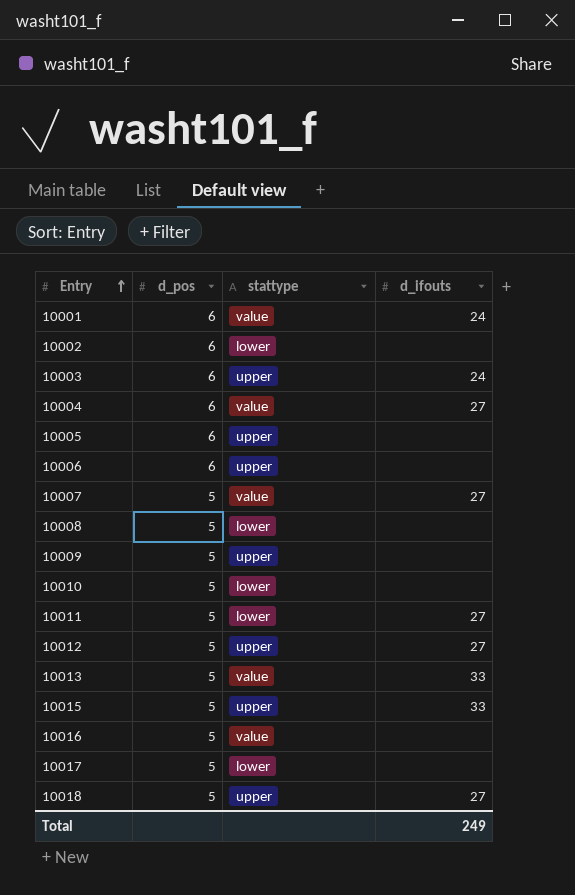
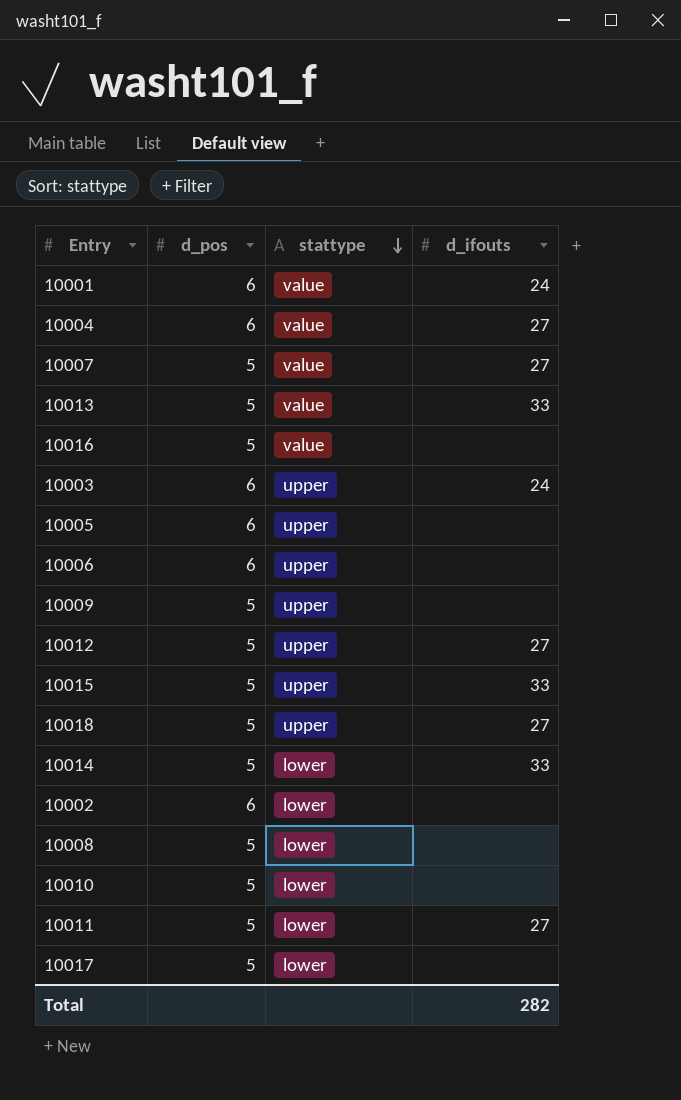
row order: Entry ascending -> stattype descending
row 10014: none -> 5 | lower | 33
Total | d_ifouts: 249 -> 282

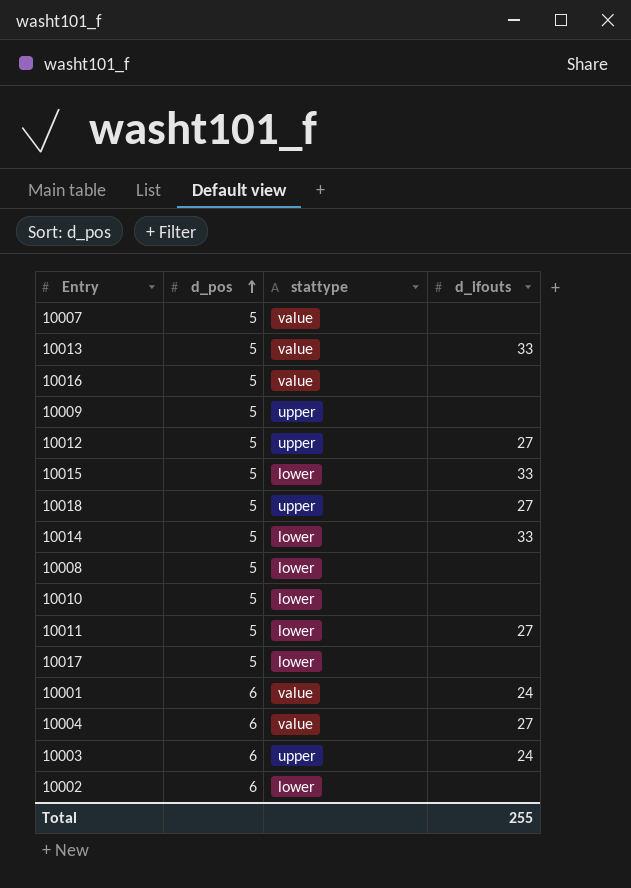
row order: stattype descending -> d_pos ascending
row 10005: 6 | upper | none -> none
row 10006: 6 | upper | none -> none
10007 | d_ifouts: 27 -> none
10015 | stattype: upper -> lower
Total | d_ifouts: 282 -> 255

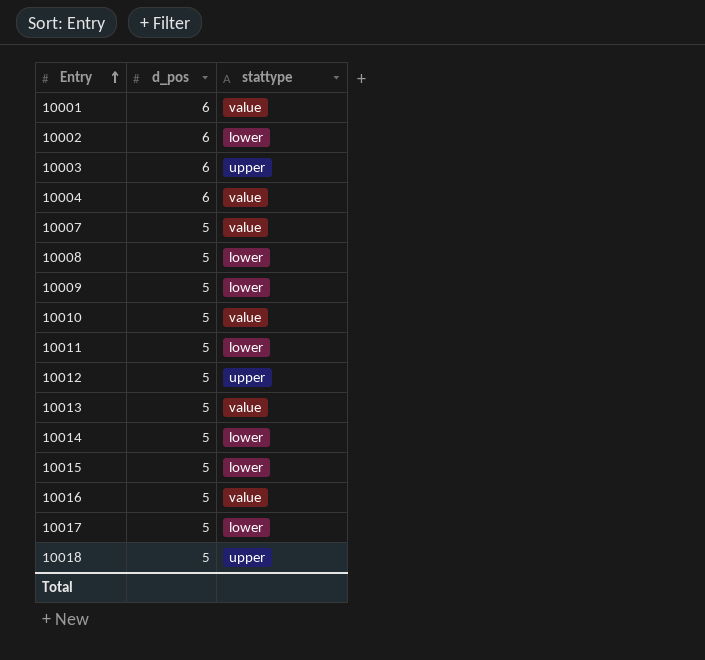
row order: d_pos ascending -> Entry ascending
column d_ifouts | position: 4 -> none
10009 | stattype: upper -> lower
10010 | stattype: lower -> value

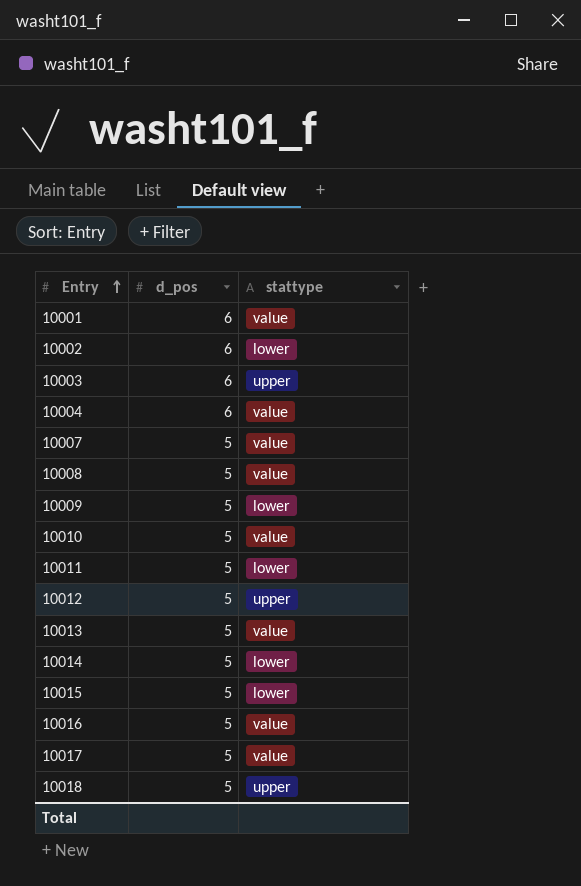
10008 | stattype: lower -> value
10017 | stattype: lower -> value

